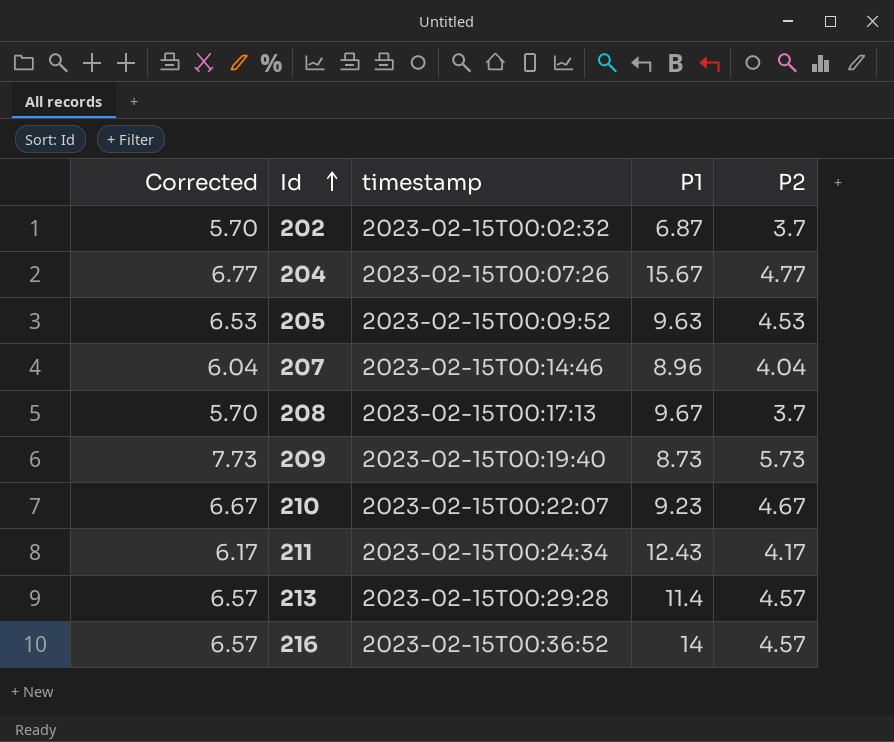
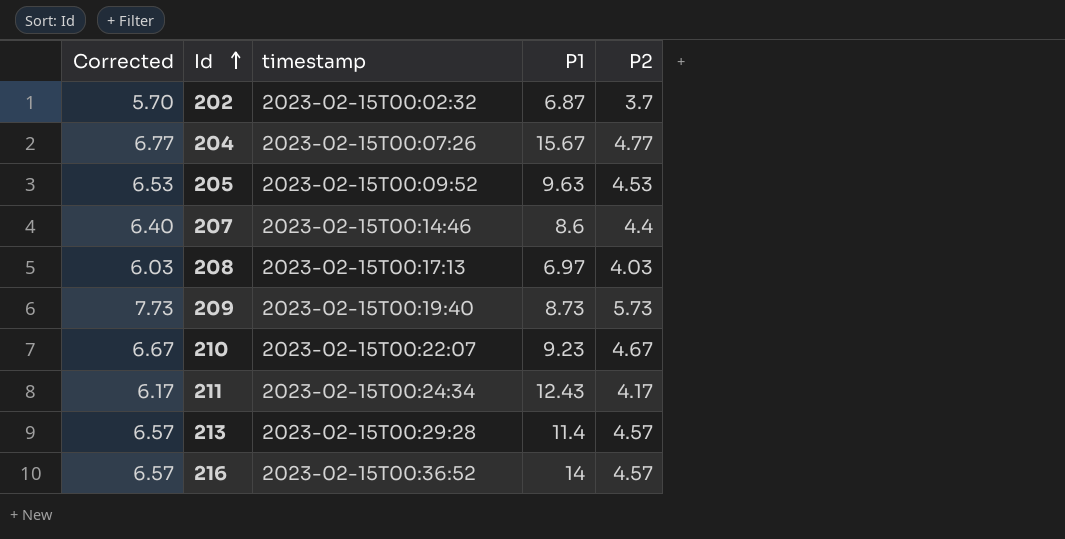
207 | Corrected: 6.04 -> 6.40
207 | P1: 8.96 -> 8.6
207 | P2: 4.04 -> 4.4
208 | Corrected: 5.70 -> 6.03
208 | P1: 9.67 -> 6.97
208 | P2: 3.7 -> 4.03

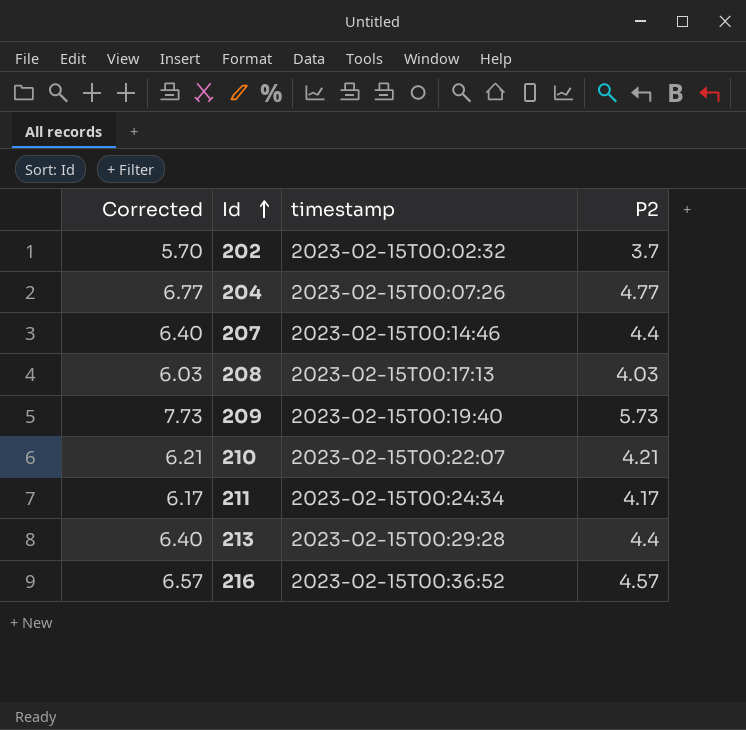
column P1 | position: 4 -> none
row 205: 6.53 | 2023-02-15T00:09:52 | 9.63 | 4.53 -> none
210 | Corrected: 6.67 -> 6.21
210 | P2: 4.67 -> 4.21
213 | Corrected: 6.57 -> 6.40
213 | P2: 4.57 -> 4.4

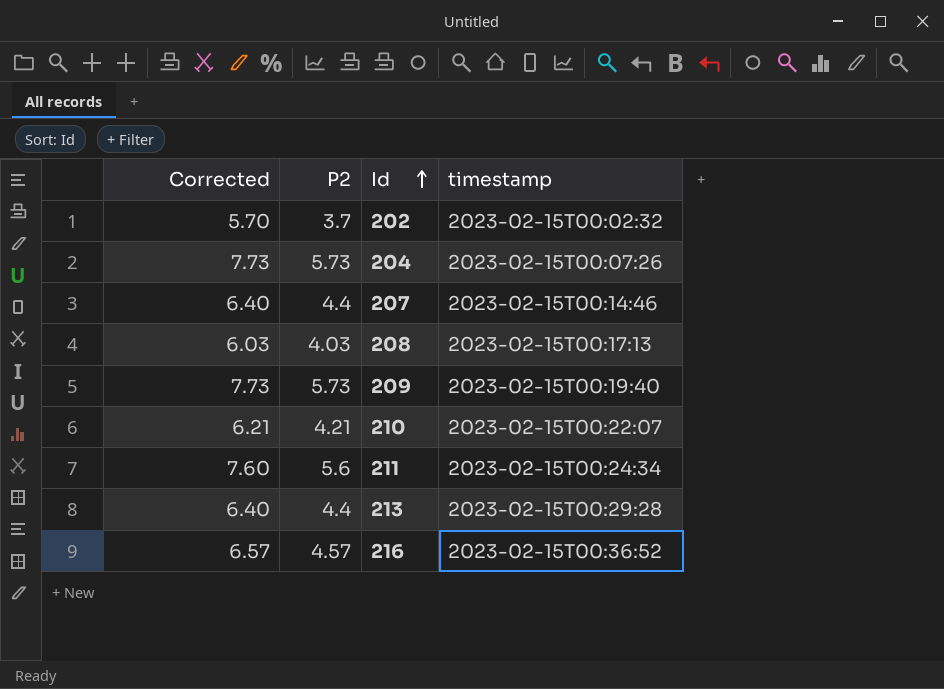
column P2 | position: 4 -> 2
204 | Corrected: 6.77 -> 7.73
204 | P2: 4.77 -> 5.73
211 | Corrected: 6.17 -> 7.60
211 | P2: 4.17 -> 5.6

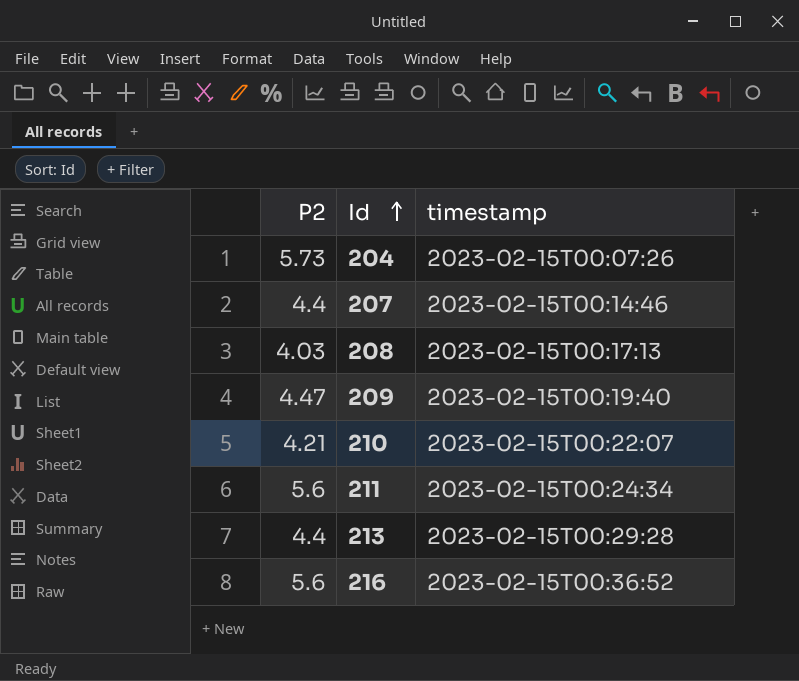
column Corrected | formula: [P2] + 2 -> none
row 202: 5.70 | 3.7 | 2023-02-15T00:02:32 -> none
209 | P2: 5.73 -> 4.47
216 | P2: 4.57 -> 5.6

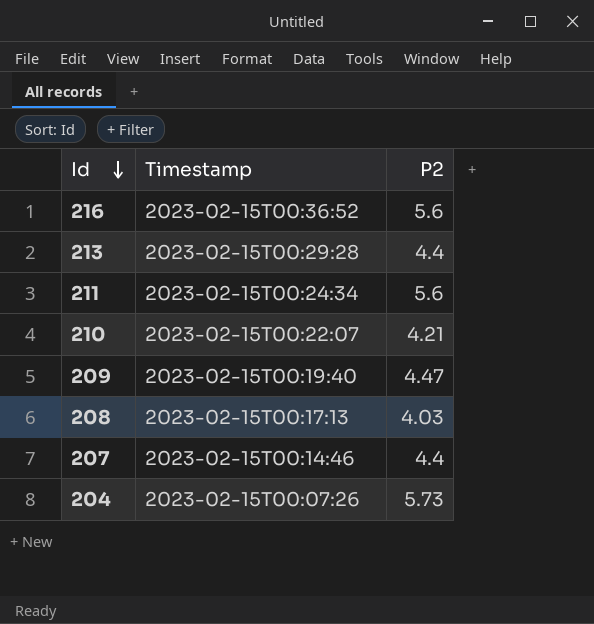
row order: Id ascending -> Id descending
column name: timestamp -> Timestamp
column P2 | position: 1 -> 3

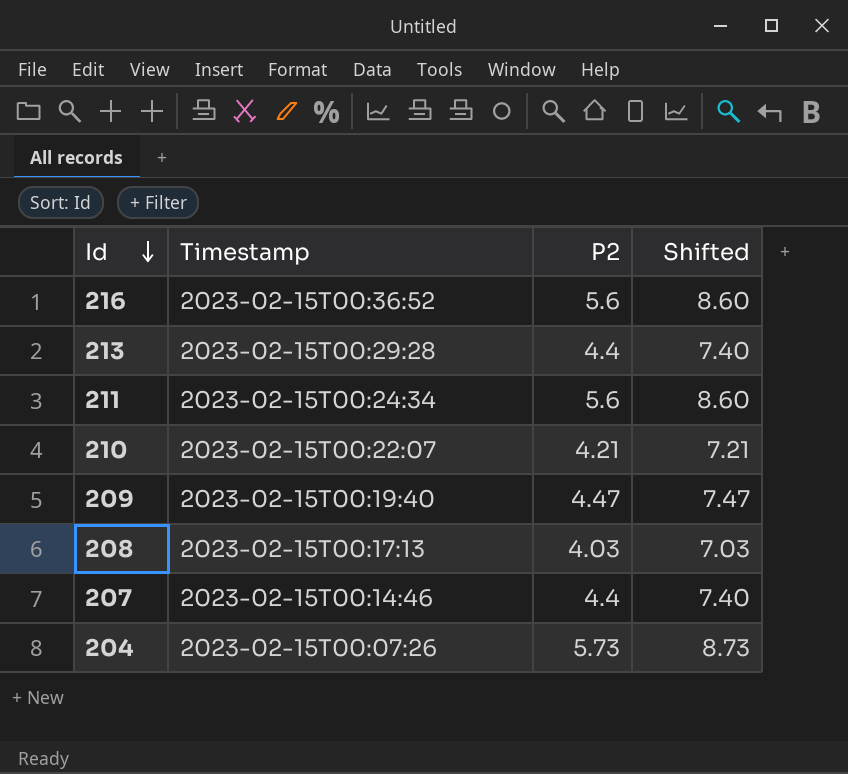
column Shifted | formula: none -> [P2] + 3

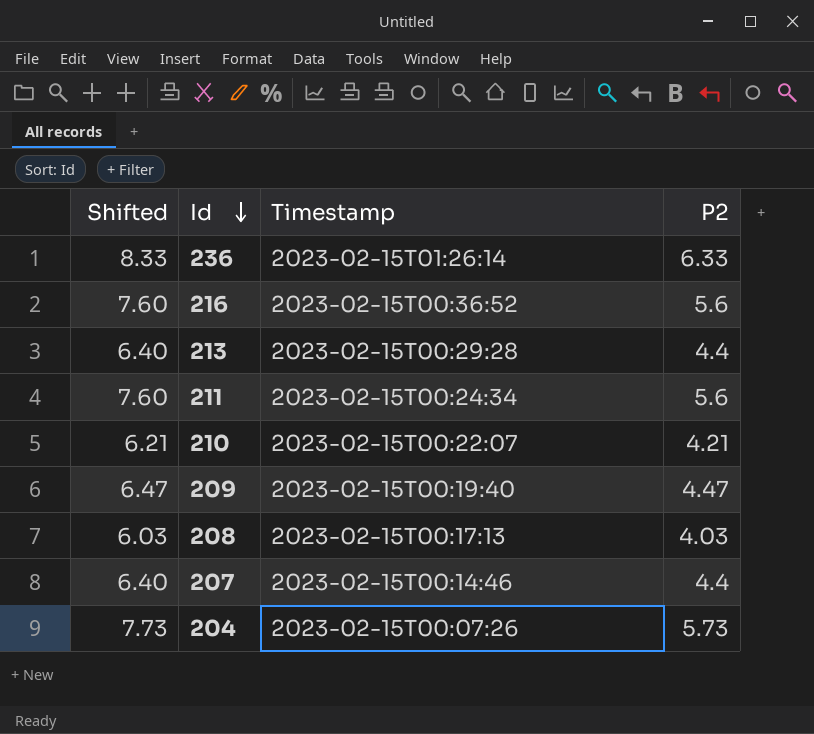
column Shifted | formula: [P2] + 3 -> [P2] + 2
column Shifted | position: 4 -> 1
row 236: none -> 8.33 | 2023-02-15T01:26:14 | 6.33

